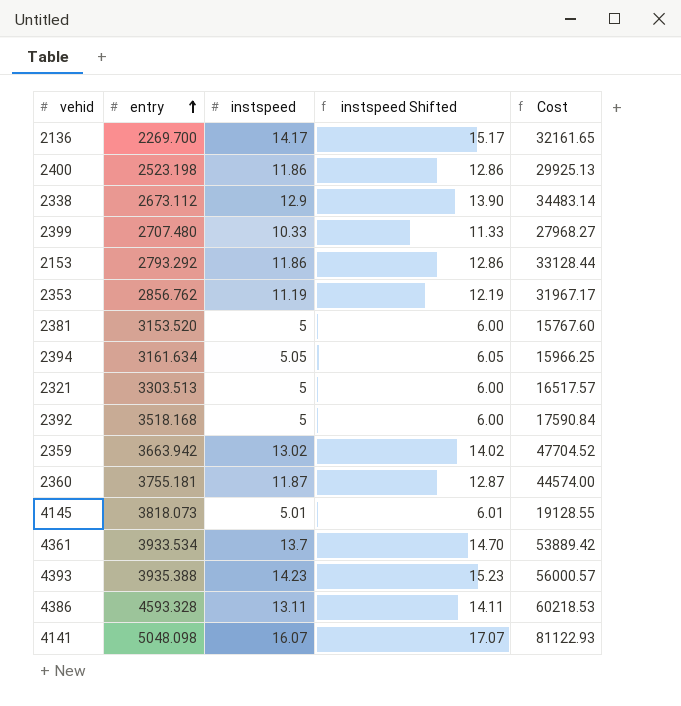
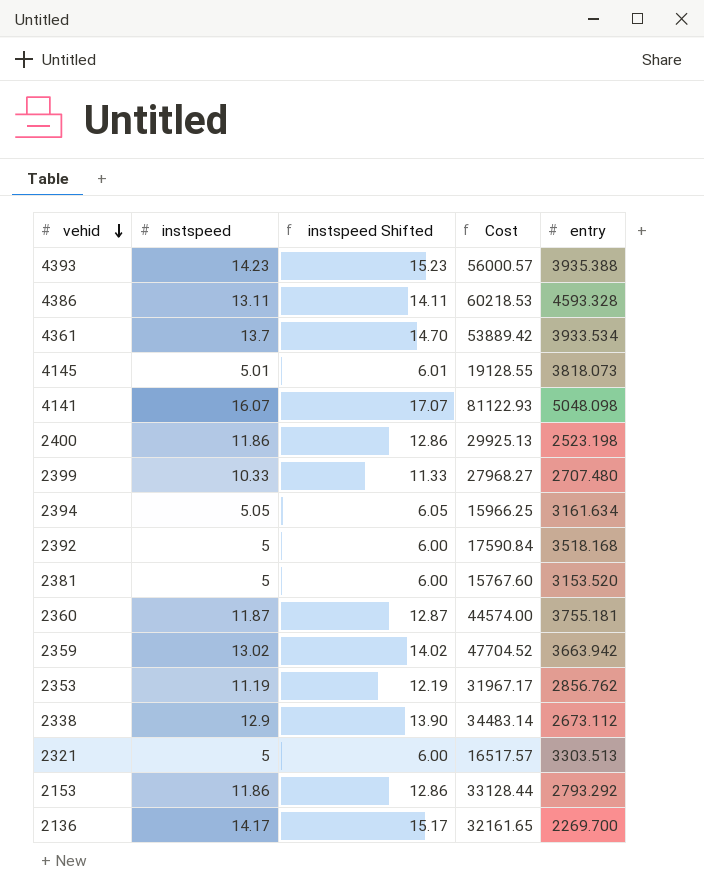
row order: entry ascending -> vehid descending
column entry | position: 2 -> 5

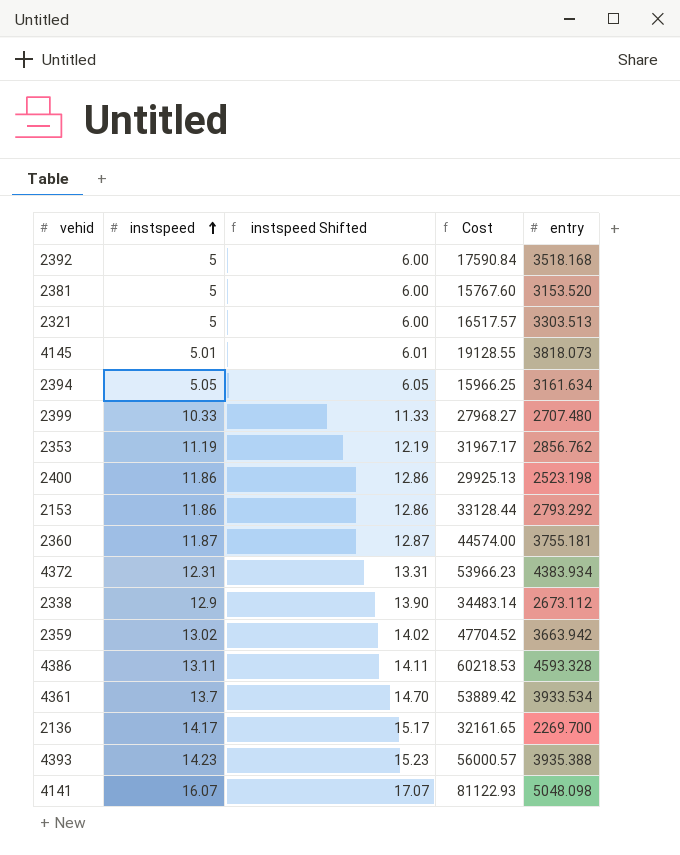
row order: vehid descending -> instspeed ascending
row 4372: none -> 12.31 | 13.31 | 53966.23 | 4383.934

